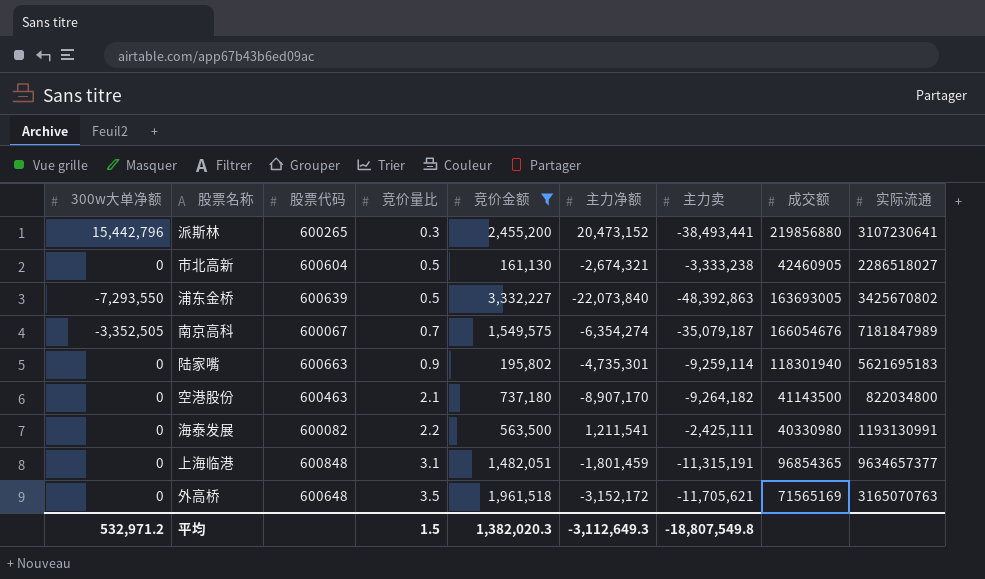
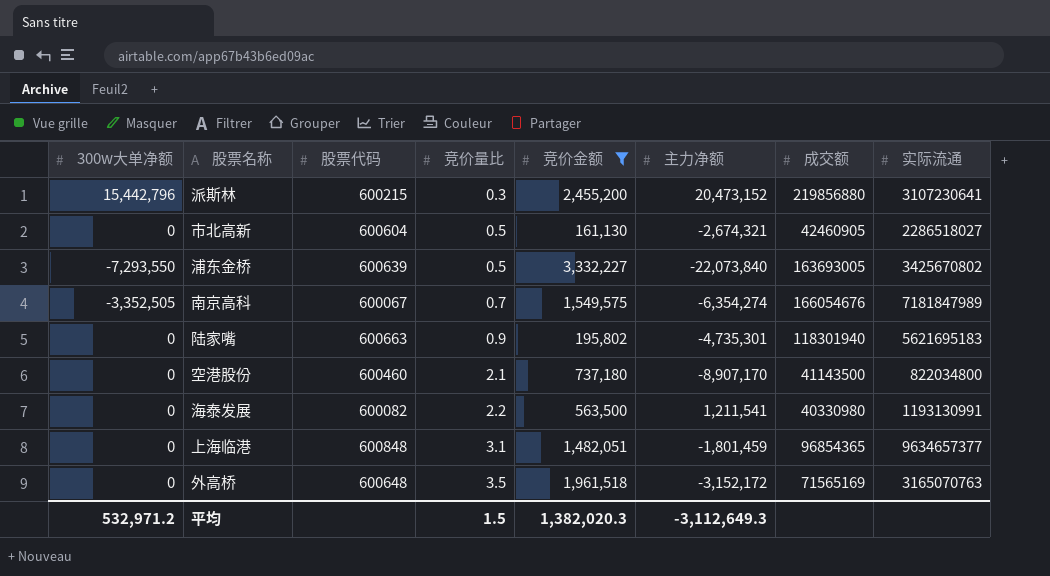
column 主力卖 | position: 7 -> none
派斯林 | 股票代码: 600265 -> 600215
空港股份 | 股票代码: 600463 -> 600460

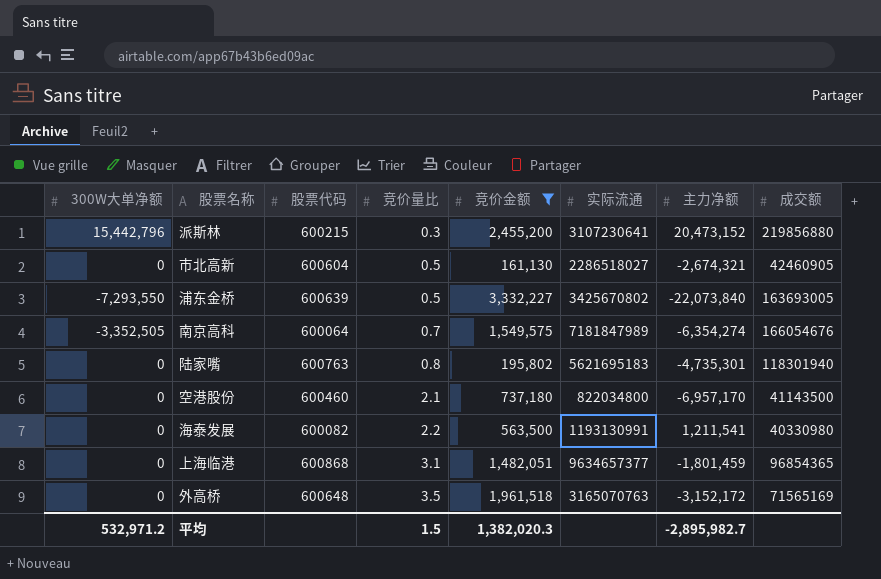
column name: 300w大单净额 -> 300W大单净额
column 实际流通 | position: 8 -> 6
南京高科 | 股票代码: 600067 -> 600064
陆家嘴 | 股票代码: 600663 -> 600763
陆家嘴 | 竞价量比: 0.9 -> 0.8
空港股份 | 主力净额: -8,907,170 -> -6,957,170
上海临港 | 股票代码: 600848 -> 600868
平均 | 主力净额: -3,112,649.3 -> -2,895,982.7

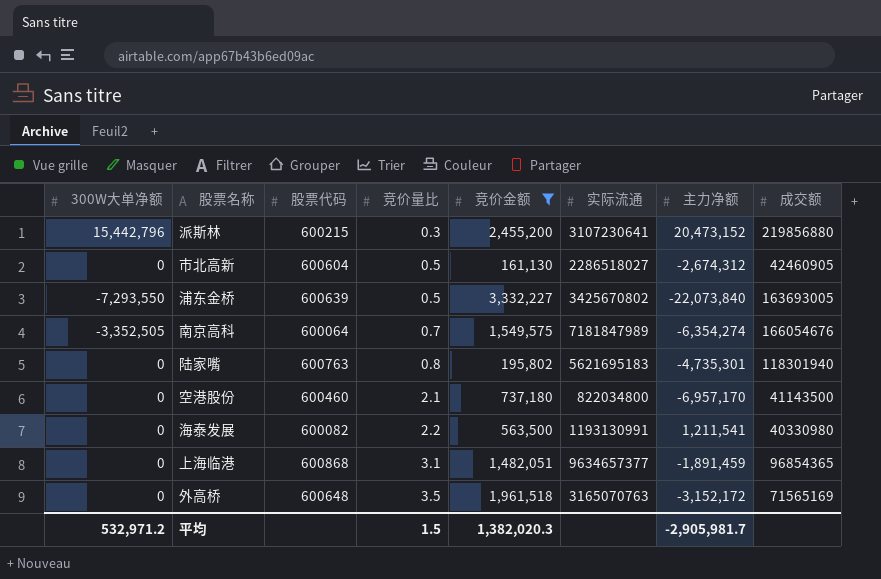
市北高新 | 主力净额: -2,674,321 -> -2,674,312
上海临港 | 主力净额: -1,801,459 -> -1,891,459
平均 | 主力净额: -2,895,982.7 -> -2,905,981.7

